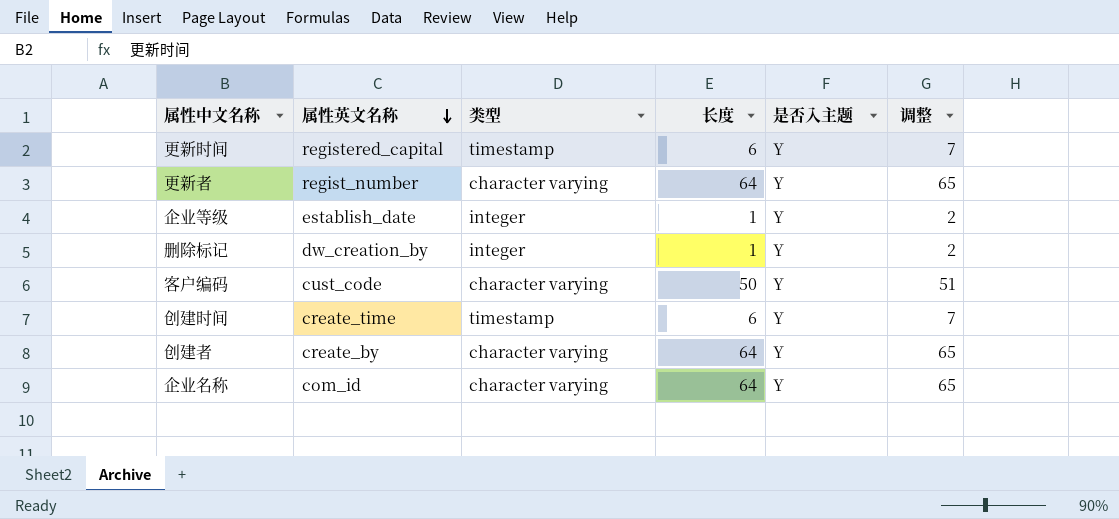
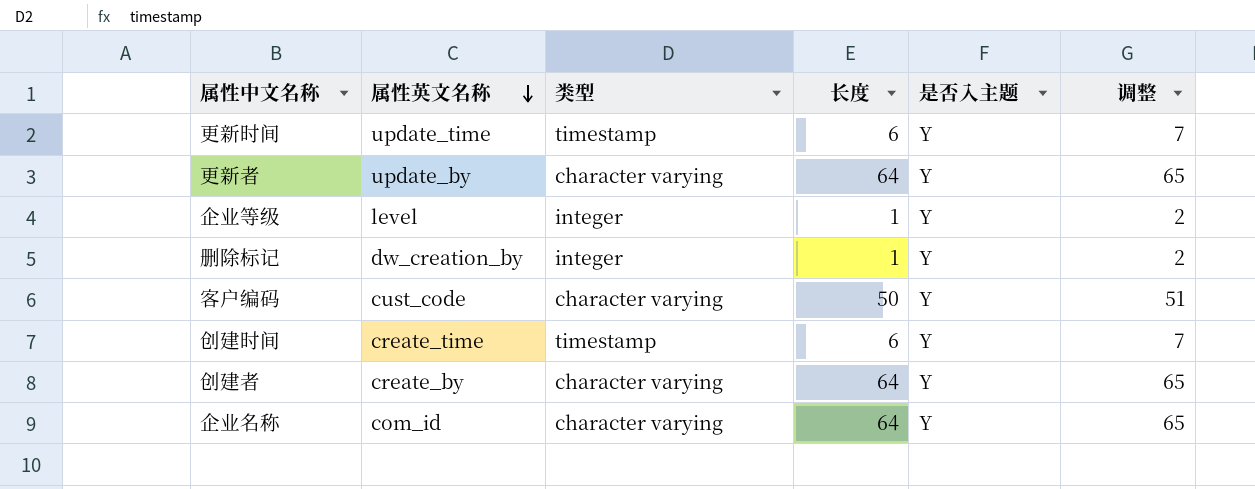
更新时间 | 属性英文名称: registered_capital -> update_time
更新者 | 属性英文名称: regist_number -> update_by
企业等级 | 属性英文名称: establish_date -> level

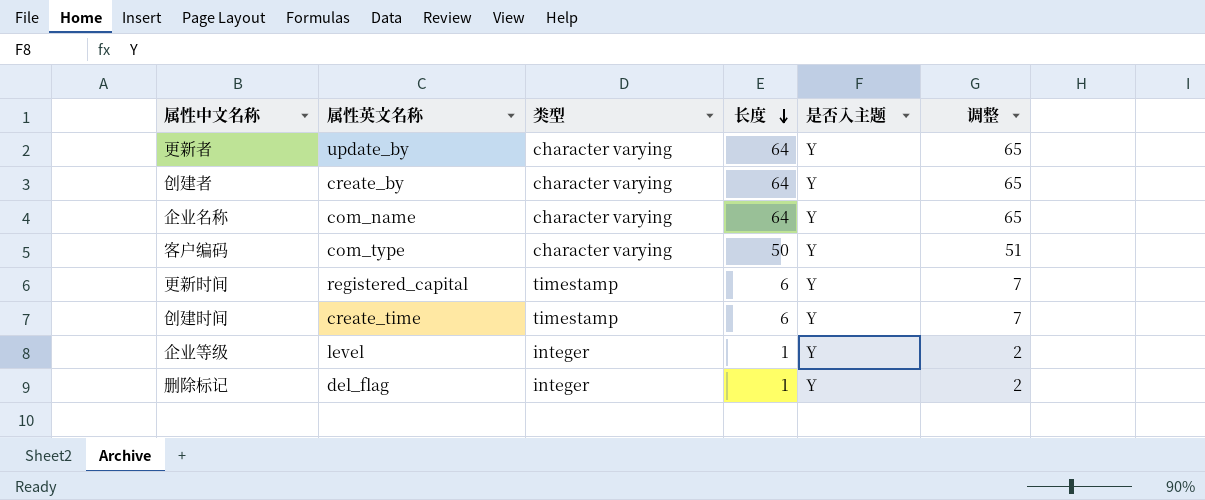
row order: 属性英文名称 descending -> 长度 descending
企业名称 | 属性英文名称: com_id -> com_name
客户编码 | 属性英文名称: cust_code -> com_type
更新时间 | 属性英文名称: update_time -> registered_capital
删除标记 | 属性英文名称: dw_creation_by -> del_flag

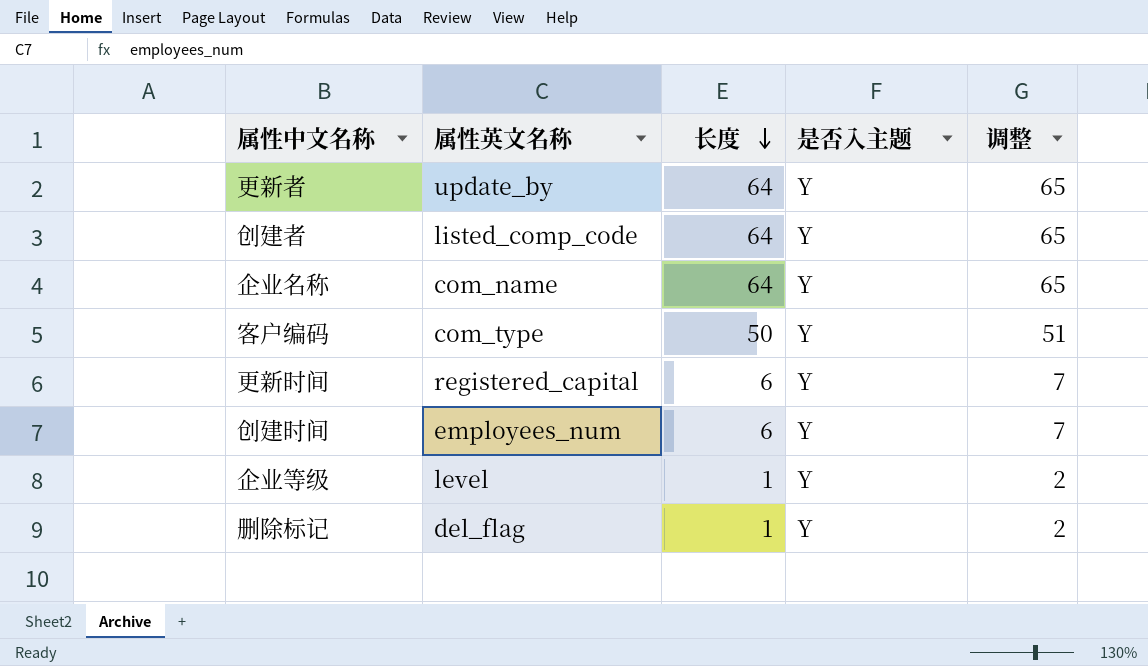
column 类型 | position: 3 -> none
创建者 | 属性英文名称: create_by -> listed_comp_code
创建时间 | 属性英文名称: create_time -> employees_num

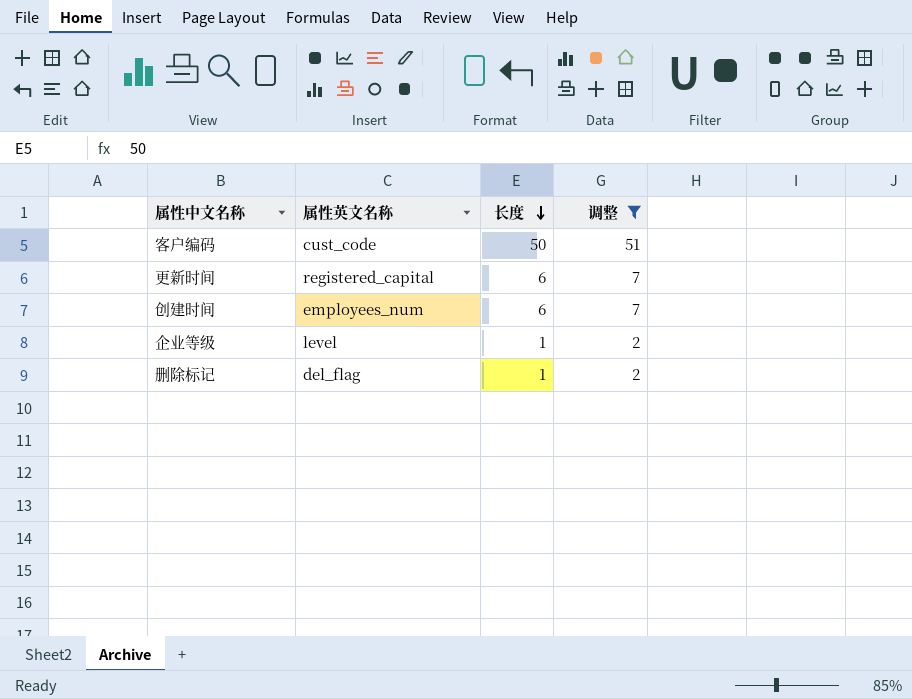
filter: none -> 调整 != 65
column 是否入主题 | position: 4 -> none
客户编码 | 属性英文名称: com_type -> cust_code

